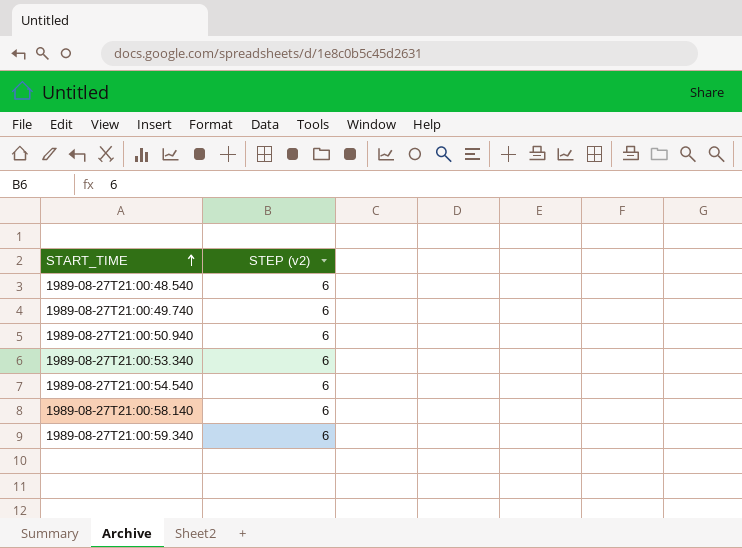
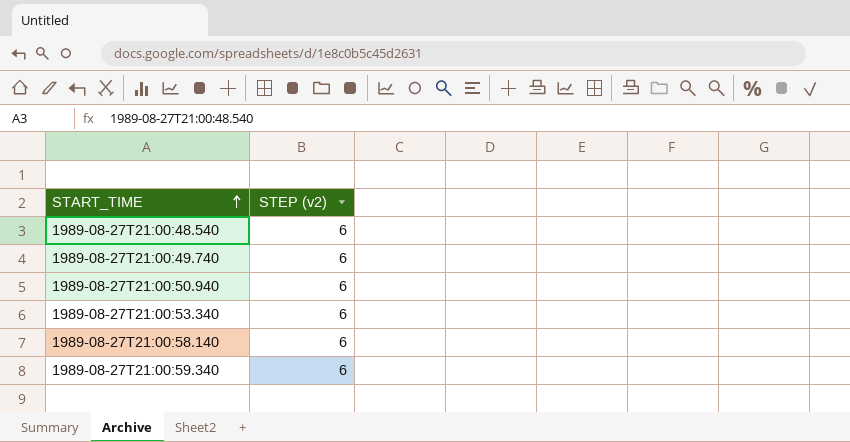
row 1989-08-27T21:00:54.540: 6 -> none

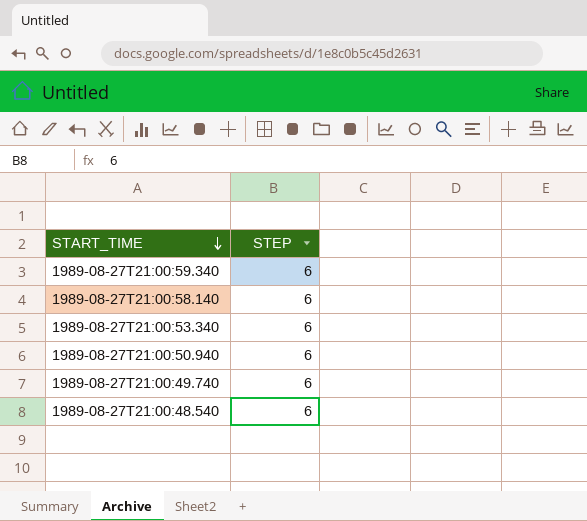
row order: START_TIME ascending -> START_TIME descending
column name: STEP (v2) -> STEP

